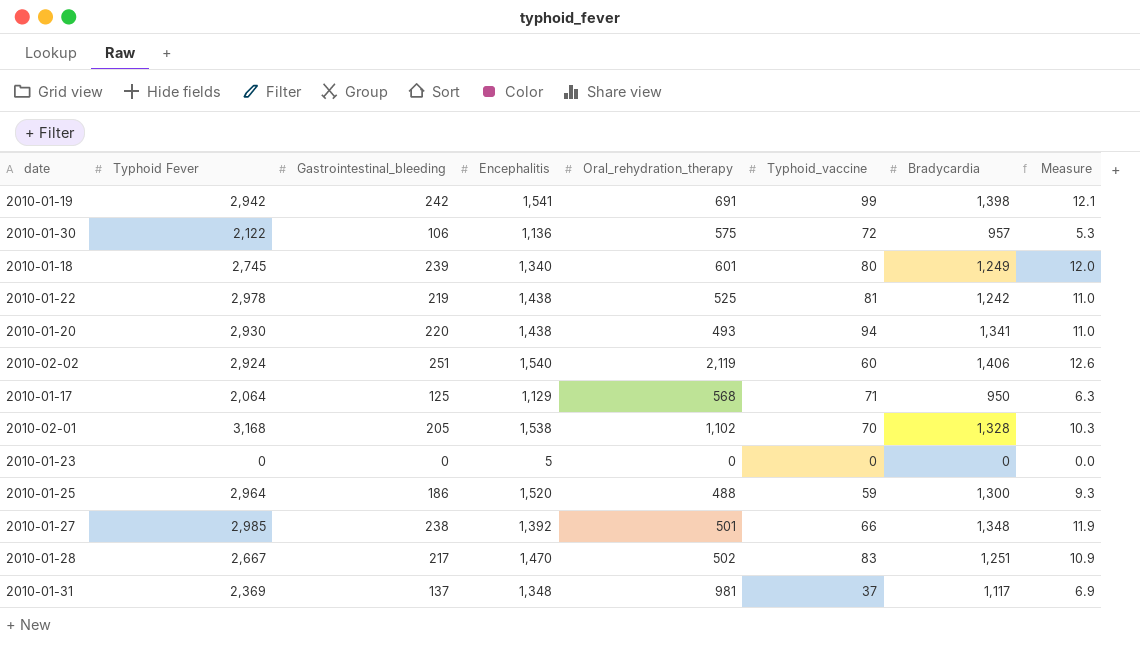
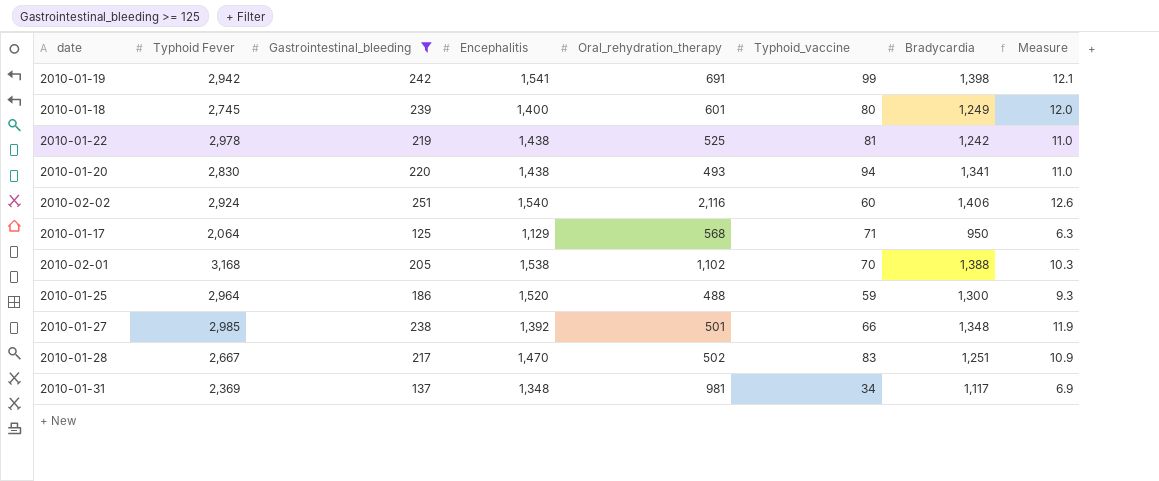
filter: none -> Gastrointestinal_bleeding >= 125
2010-01-18 | Encephalitis: 1,340 -> 1,400
2010-01-20 | Typhoid Fever: 2,930 -> 2,830
2010-02-02 | Oral_rehydration_therapy: 2,119 -> 2,116
2010-02-01 | Bradycardia: 1,328 -> 1,388
2010-01-31 | Typhoid_vaccine: 37 -> 34

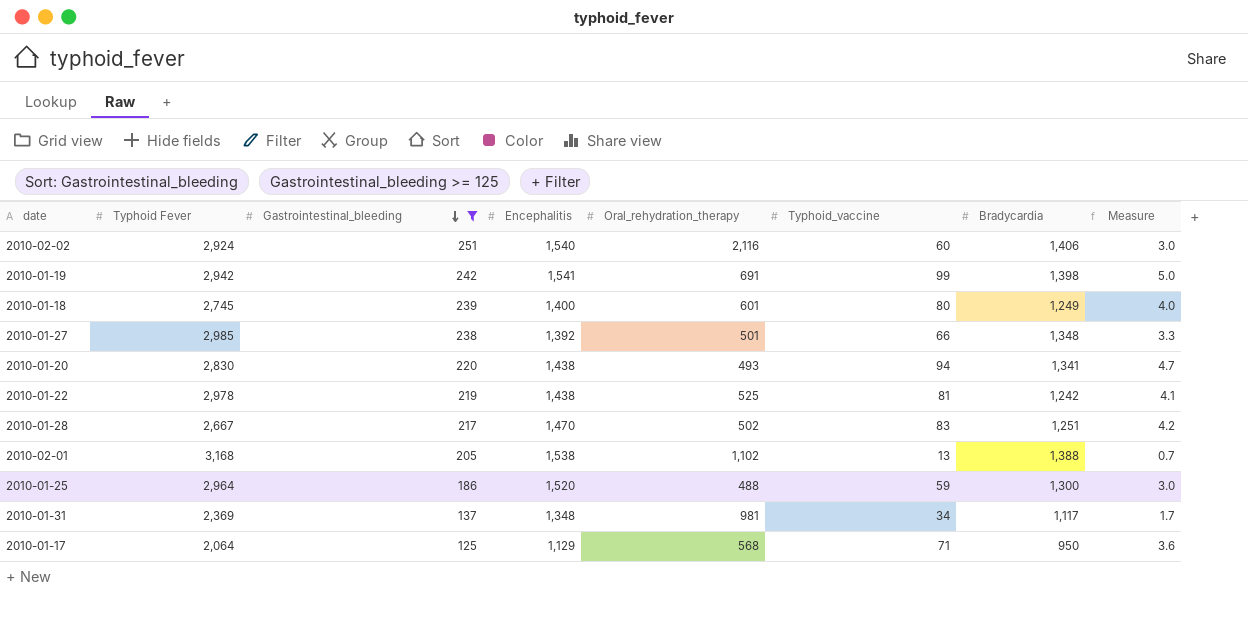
row order: none -> Gastrointestinal_bleeding descending
column Measure | formula: [Gastrointestinal_bleeding] * 0.05 -> [Typhoid_vaccine] * 0.05
2010-02-01 | Typhoid_vaccine: 70 -> 13

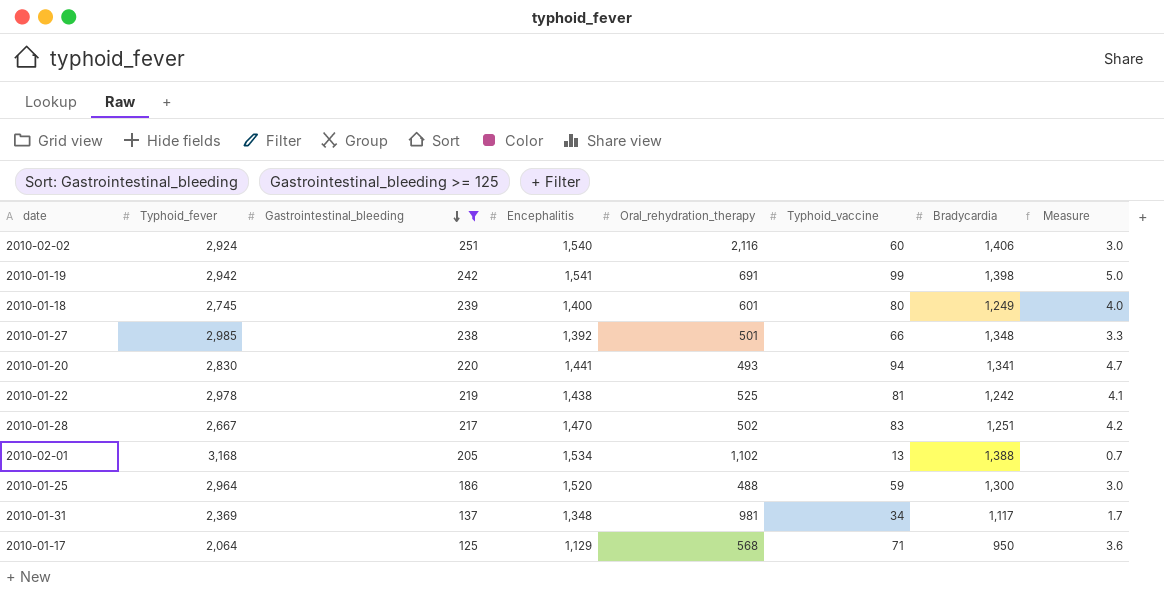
column name: Typhoid Fever -> Typhoid_fever
2010-01-20 | Encephalitis: 1,438 -> 1,441
2010-02-01 | Encephalitis: 1,538 -> 1,534

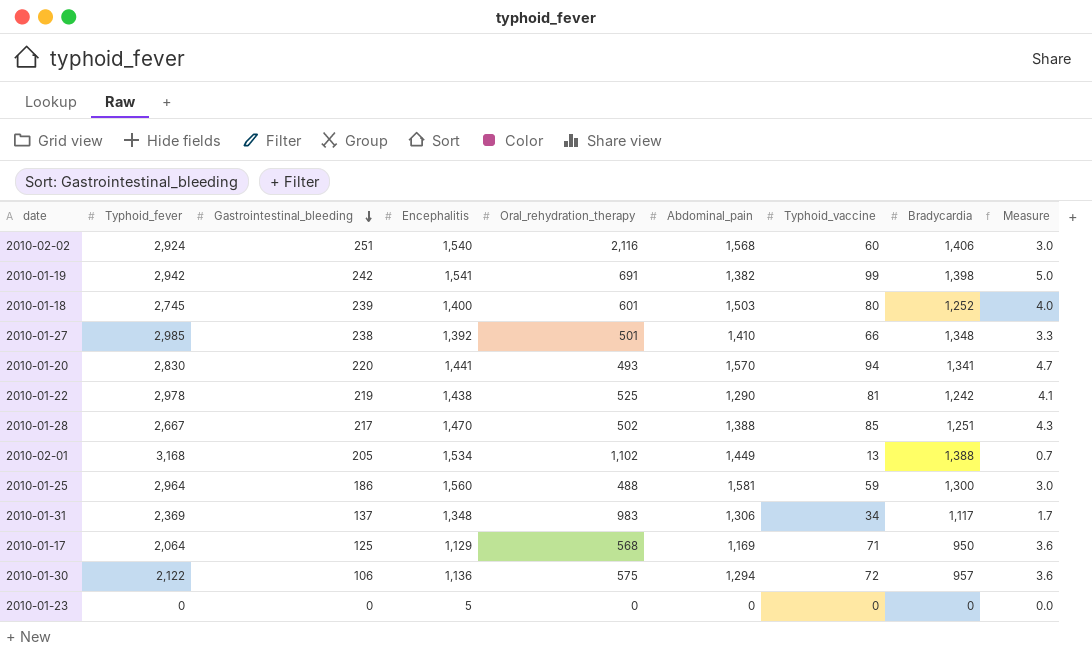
filter: Gastrointestinal_bleeding >= 125 -> none
column Abdominal_pain | position: none -> 6
2010-01-18 | Bradycardia: 1,249 -> 1,252
2010-01-28 | Typhoid_vaccine: 83 -> 85
2010-01-28 | Measure: 4.2 -> 4.3
2010-01-25 | Encephalitis: 1,520 -> 1,560
2010-01-31 | Oral_rehydration_therapy: 981 -> 983

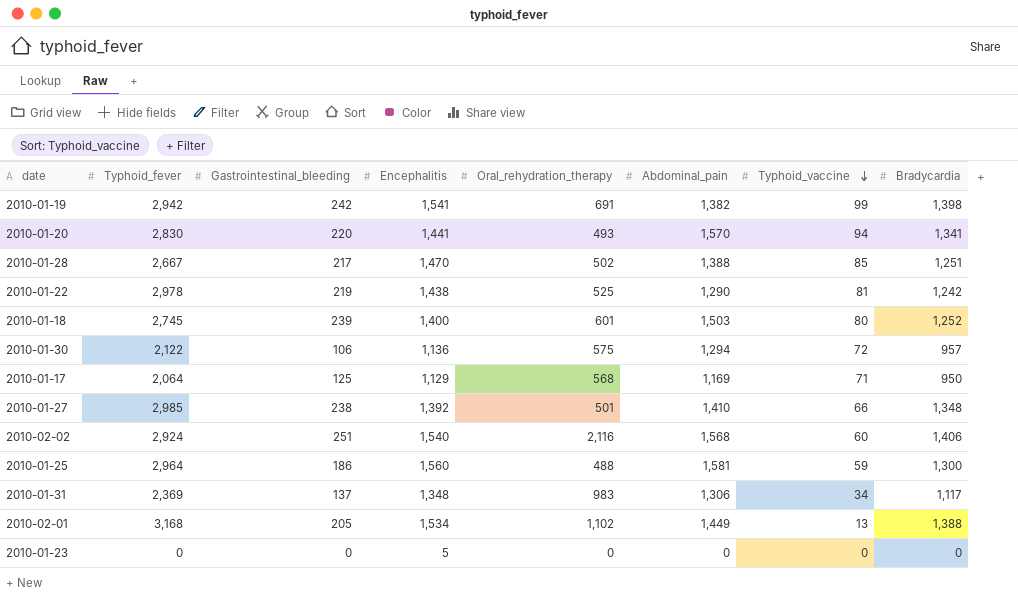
row order: Gastrointestinal_bleeding descending -> Typhoid_vaccine descending
column Measure | formula: [Typhoid_vaccine] * 0.05 -> none

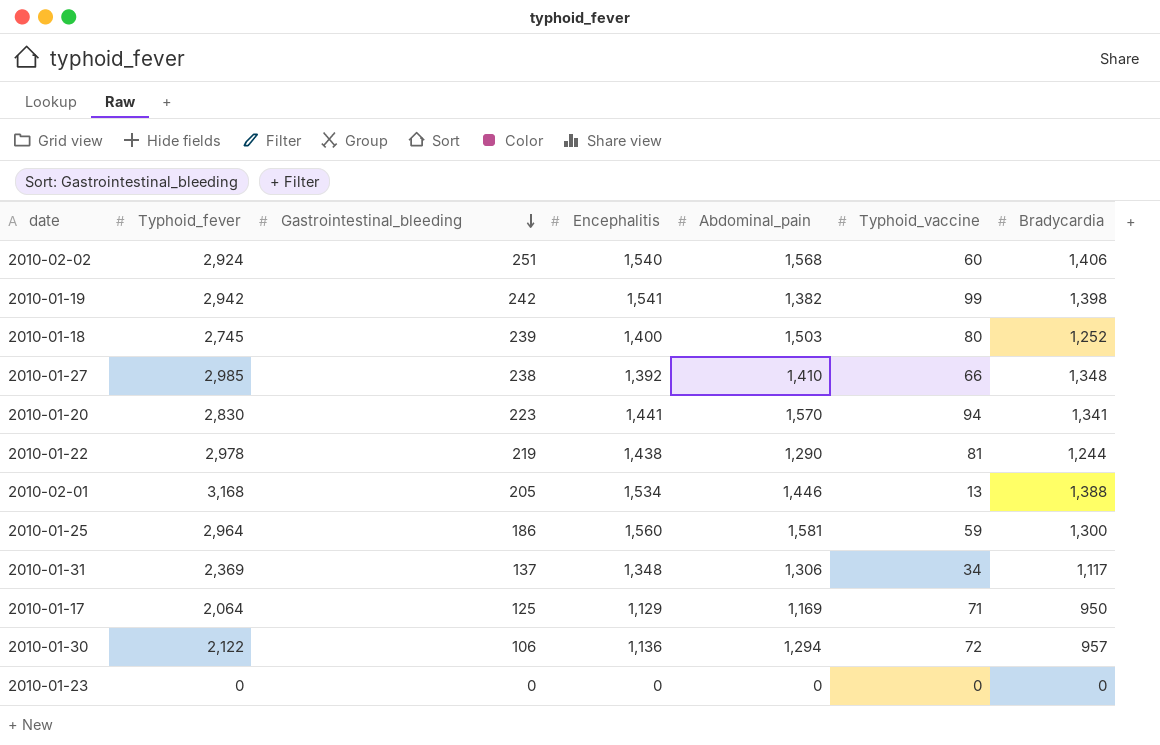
row order: Typhoid_vaccine descending -> Gastrointestinal_bleeding descending
column Oral_rehydration_therapy | position: 5 -> none
row 2010-01-28: 2,667 | 217 | 1,470 | 502 | 1,388 | 85 | 1,251 -> none
2010-01-20 | Gastrointestinal_bleeding: 220 -> 223
2010-01-22 | Bradycardia: 1,242 -> 1,244
2010-02-01 | Abdominal_pain: 1,449 -> 1,446
2010-01-23 | Encephalitis: 5 -> 0

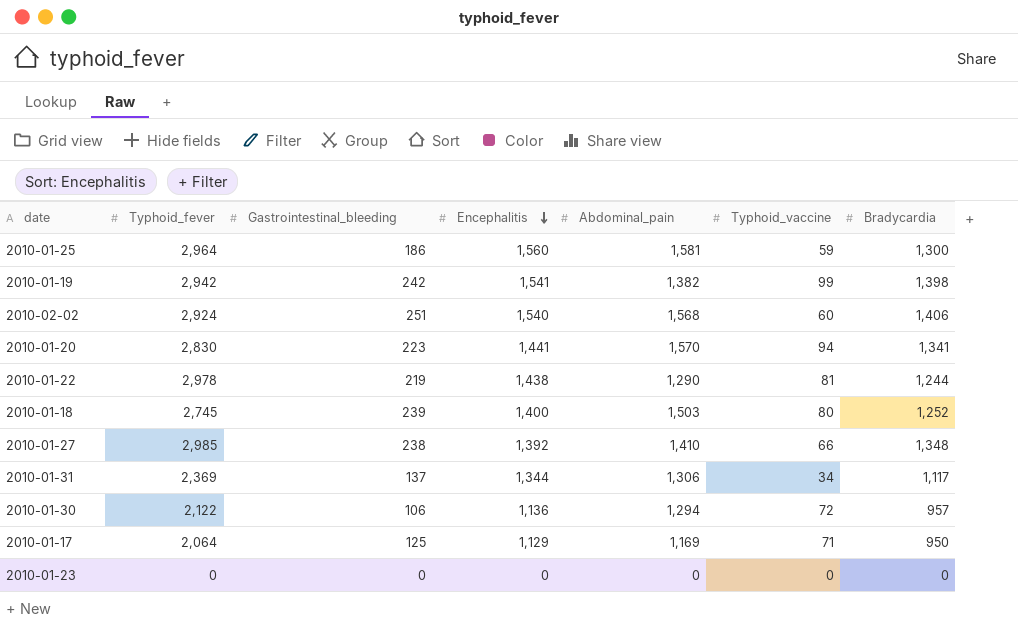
row order: Gastrointestinal_bleeding descending -> Encephalitis descending
row 2010-02-01: 3,168 | 205 | 1,534 | 1,446 | 13 | 1,388 -> none
2010-01-31 | Encephalitis: 1,348 -> 1,344

